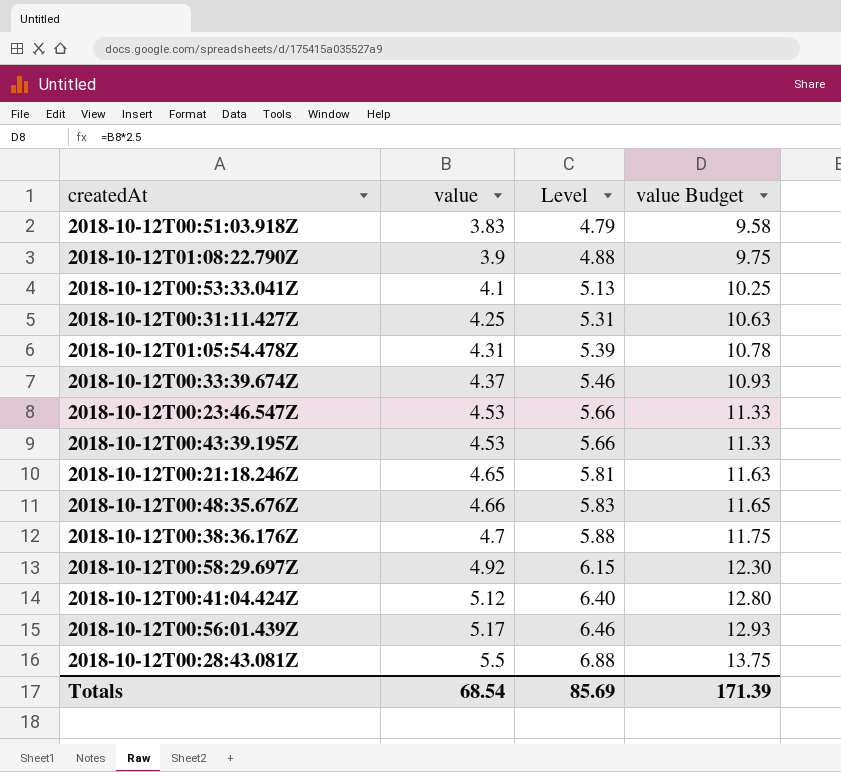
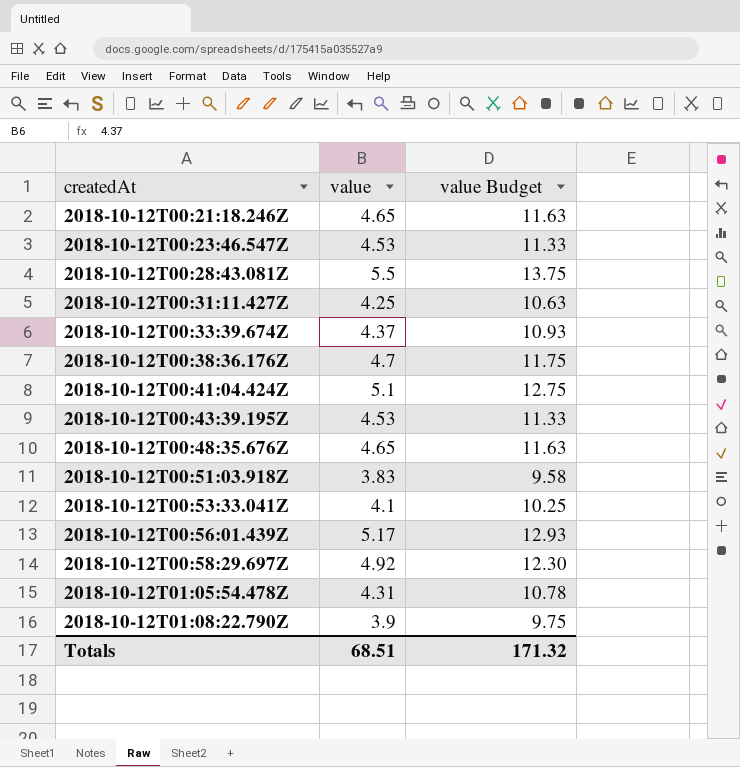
row order: value ascending -> createdAt ascending
column Level | formula: [value] * 1.25 -> none
2018-10-12T00:41:04.424Z | value: 5.12 -> 5.1
2018-10-12T00:41:04.424Z | value Budget: 12.80 -> 12.75
2018-10-12T00:48:35.676Z | value: 4.66 -> 4.65
2018-10-12T00:48:35.676Z | value Budget: 11.65 -> 11.63
Totals | value: 68.54 -> 68.51
Totals | value Budget: 171.39 -> 171.32

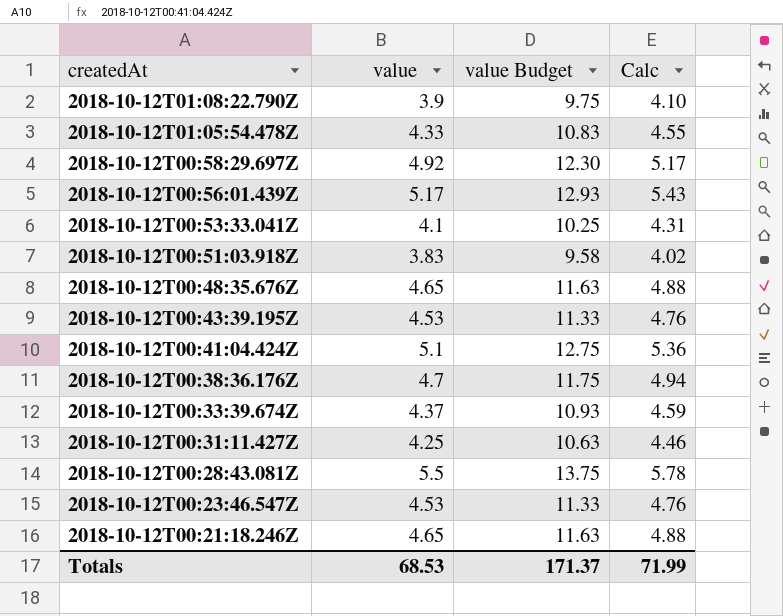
row order: createdAt ascending -> createdAt descending
column Calc | formula: none -> [value] * 1.05
2018-10-12T01:05:54.478Z | value: 4.31 -> 4.33
2018-10-12T01:05:54.478Z | value Budget: 10.78 -> 10.83
Totals | value: 68.51 -> 68.53
Totals | value Budget: 171.32 -> 171.37

